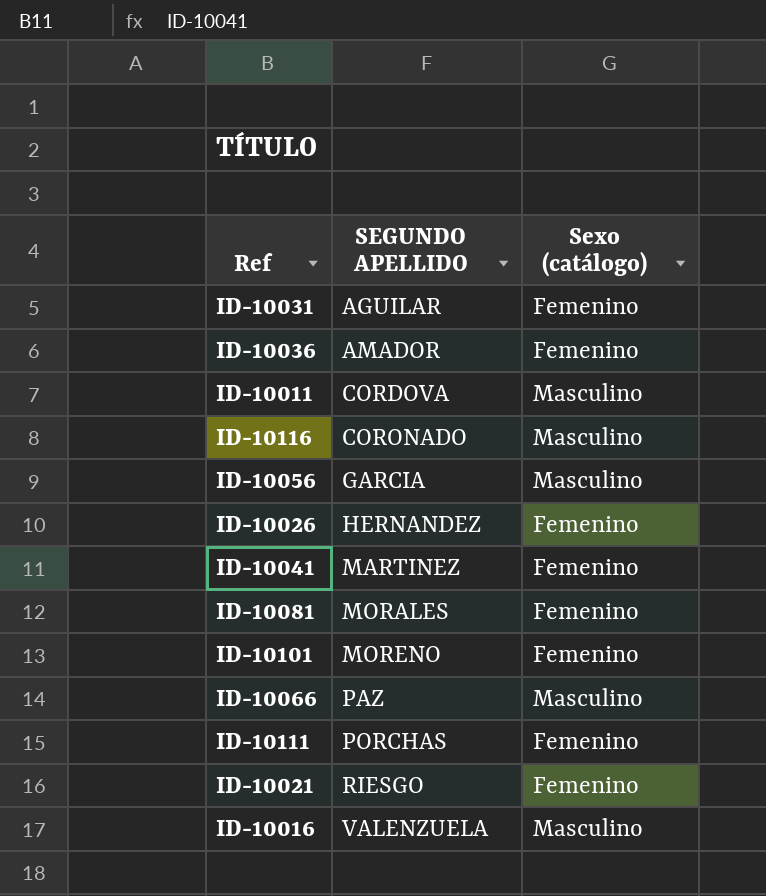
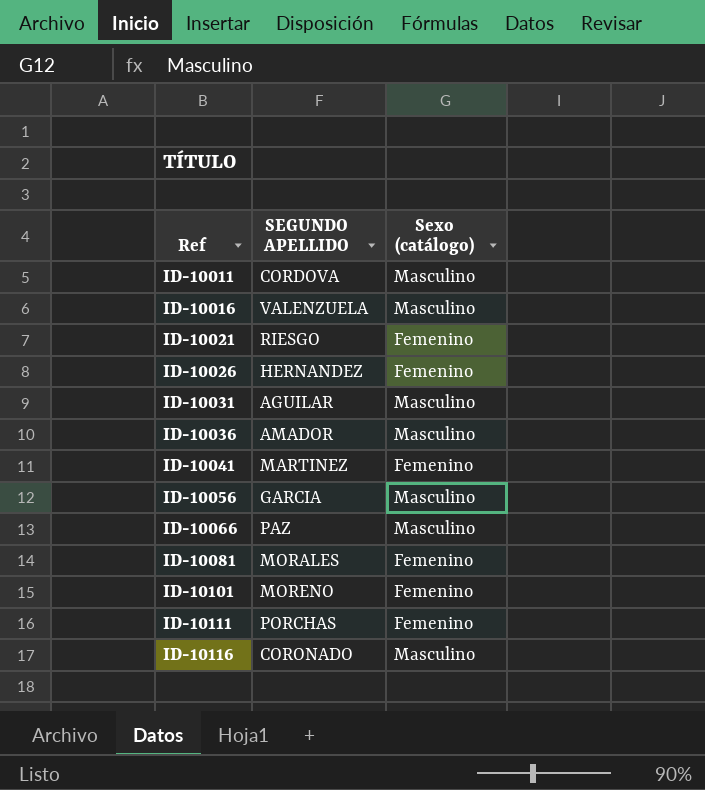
row order: SEGUNDO APELLIDO ascending -> Ref ascending
ID-10031 | Sexo (catálogo): Femenino -> Masculino
ID-10036 | Sexo (catálogo): Femenino -> Masculino

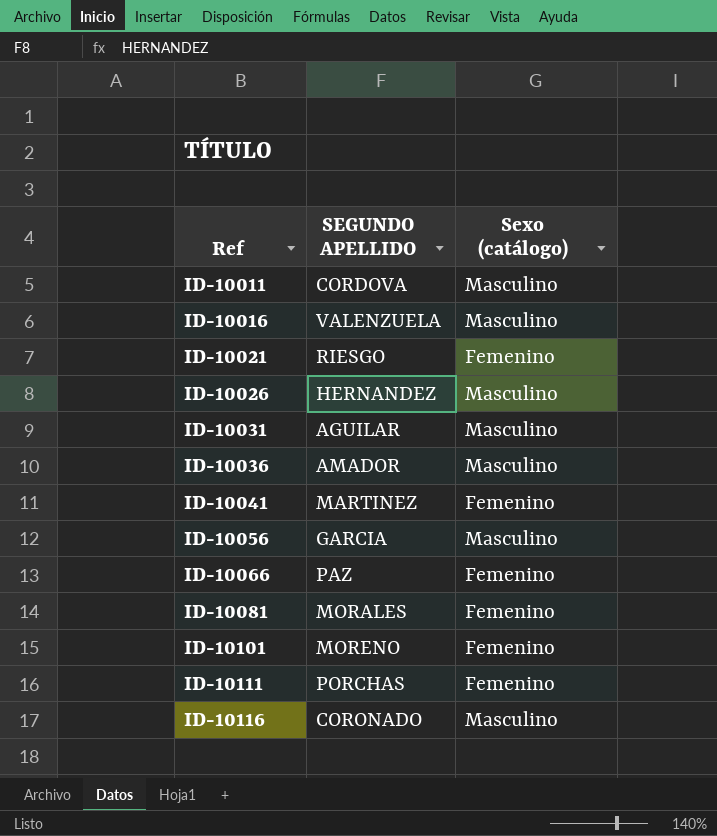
ID-10026 | Sexo (catálogo): Femenino -> Masculino
ID-10066 | Sexo (catálogo): Masculino -> Femenino

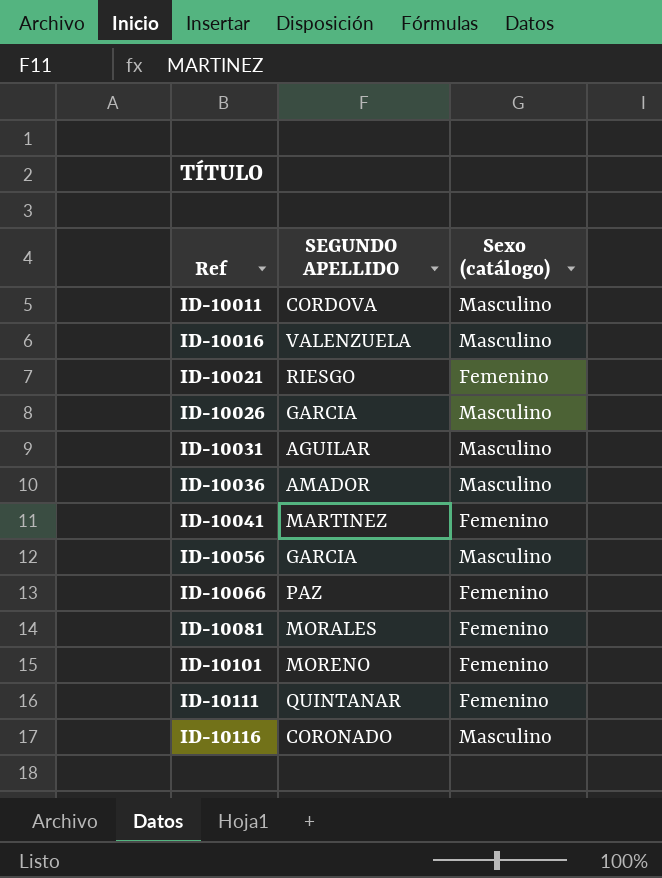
ID-10026 | SEGUNDO APELLIDO: HERNANDEZ -> GARCIA
ID-10111 | SEGUNDO APELLIDO: PORCHAS -> QUINTANAR

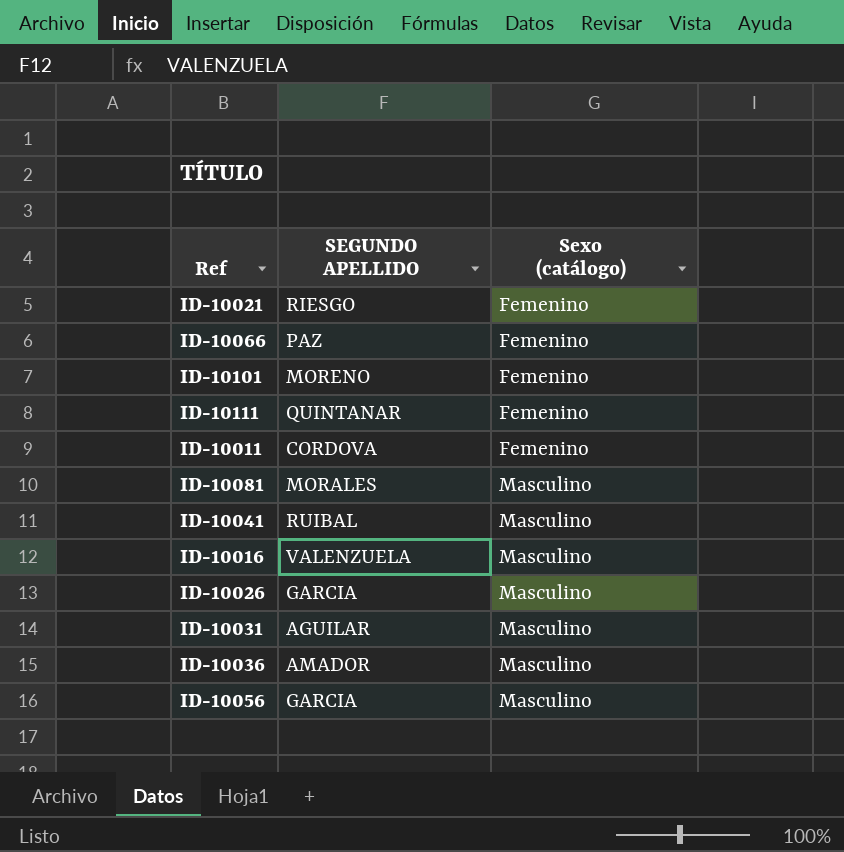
row order: Ref ascending -> Sexo (catálogo) ascending
row ID-10116: CORONADO | Masculino -> none
ID-10011 | Sexo (catálogo): Masculino -> Femenino
ID-10081 | Sexo (catálogo): Femenino -> Masculino
ID-10041 | SEGUNDO APELLIDO: MARTINEZ -> RUIBAL
ID-10041 | Sexo (catálogo): Femenino -> Masculino

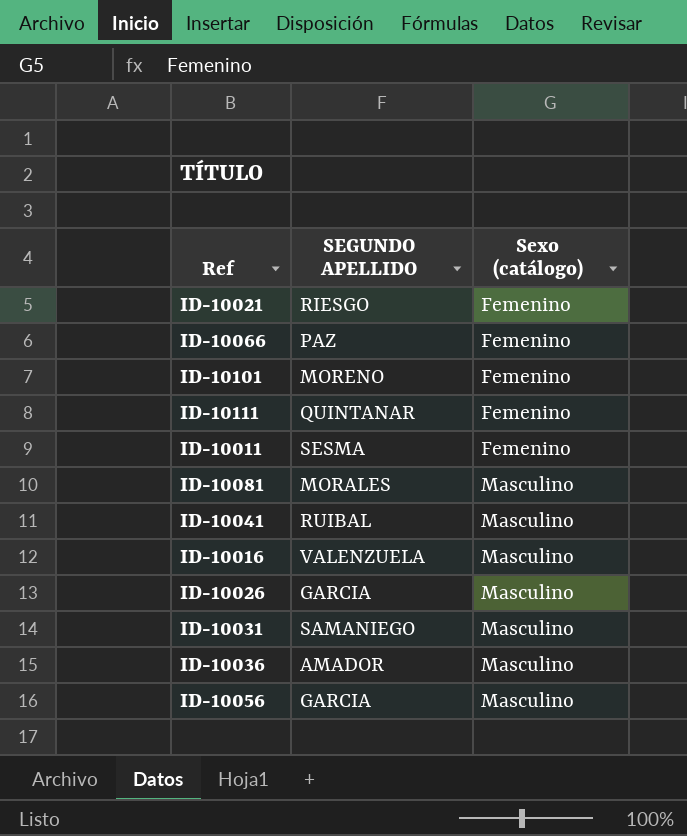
ID-10011 | SEGUNDO APELLIDO: CORDOVA -> SESMA
ID-10031 | SEGUNDO APELLIDO: AGUILAR -> SAMANIEGO

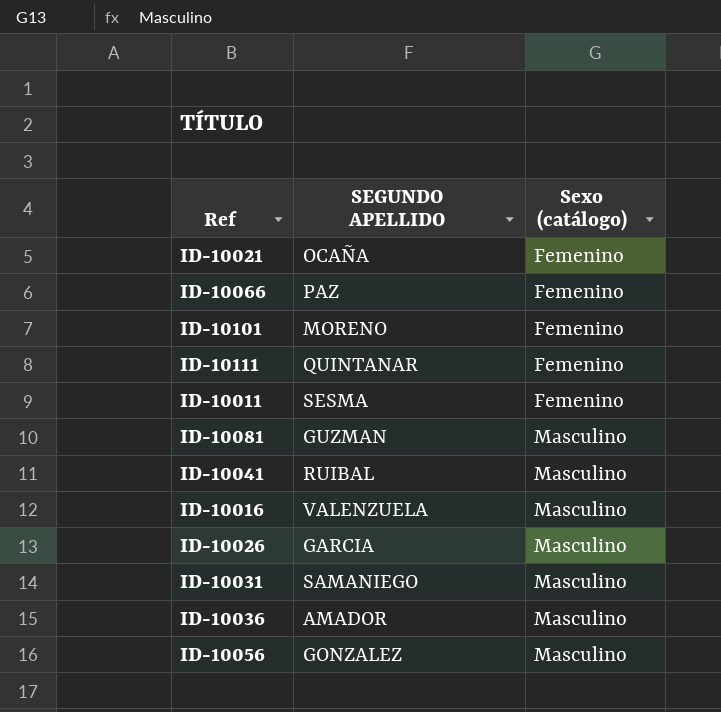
ID-10021 | SEGUNDO APELLIDO: RIESGO -> OCAÑA
ID-10081 | SEGUNDO APELLIDO: MORALES -> GUZMAN
ID-10056 | SEGUNDO APELLIDO: GARCIA -> GONZALEZ

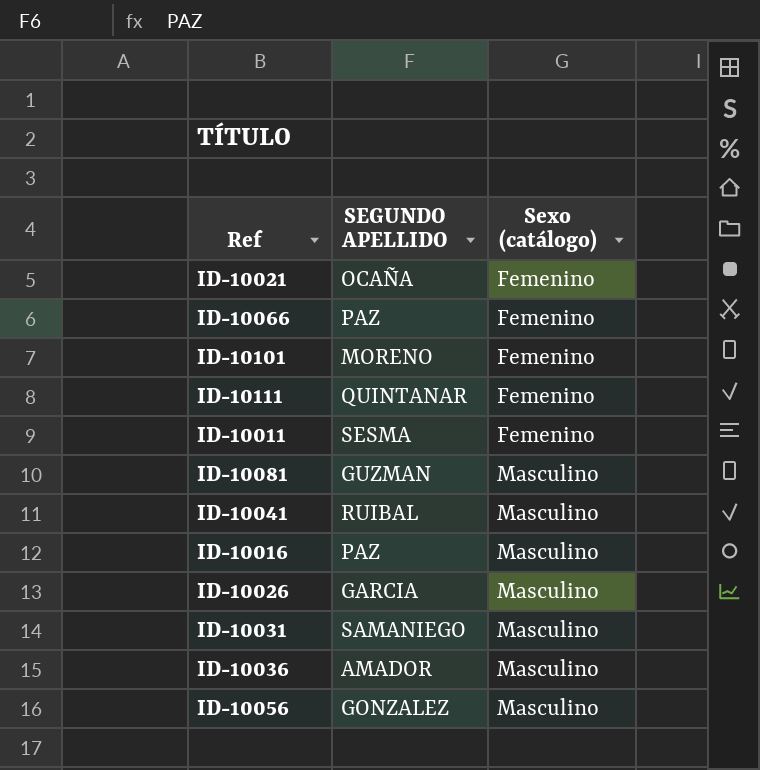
ID-10016 | SEGUNDO APELLIDO: VALENZUELA -> PAZ

